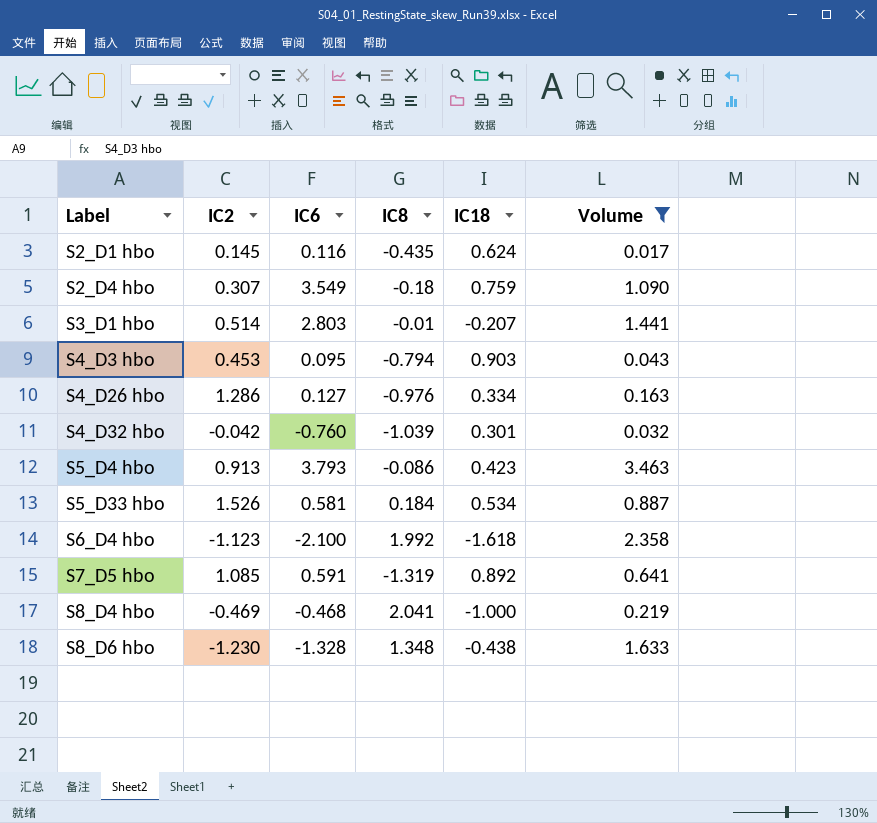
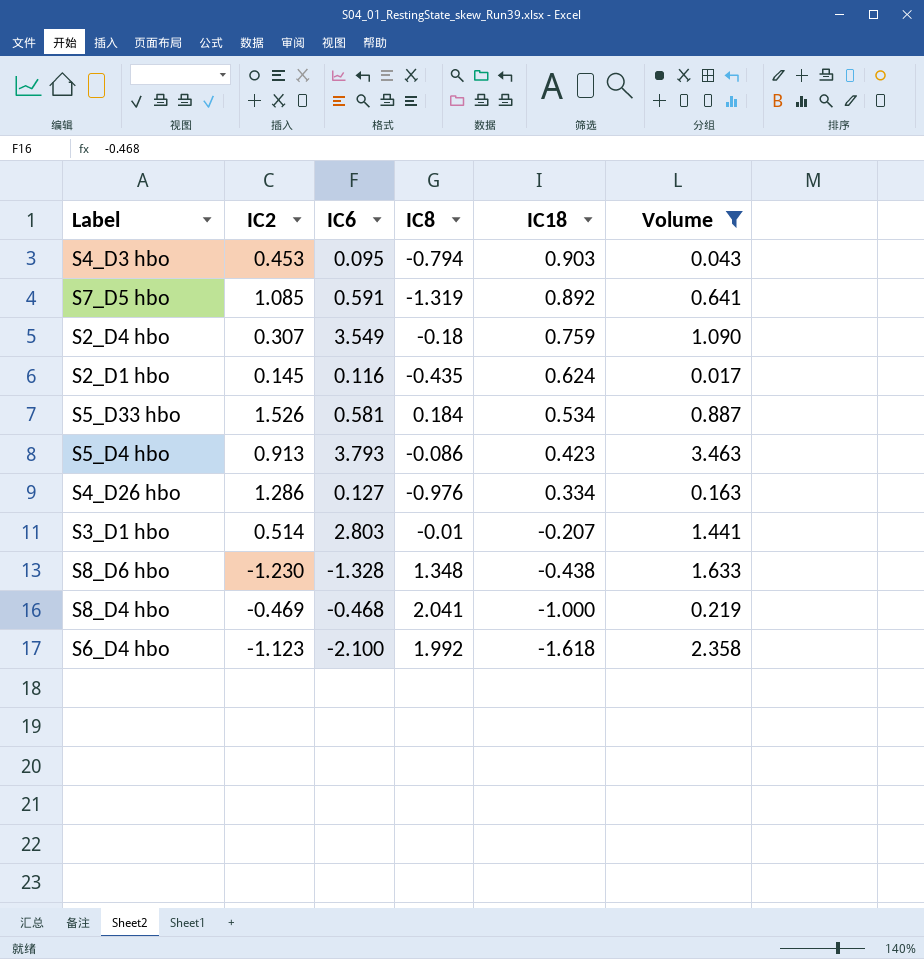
row order: Label ascending -> IC18 descending
row S4_D32 hbo: -0.042 | -0.760 | -1.039 | 0.301 | 0.032 -> none

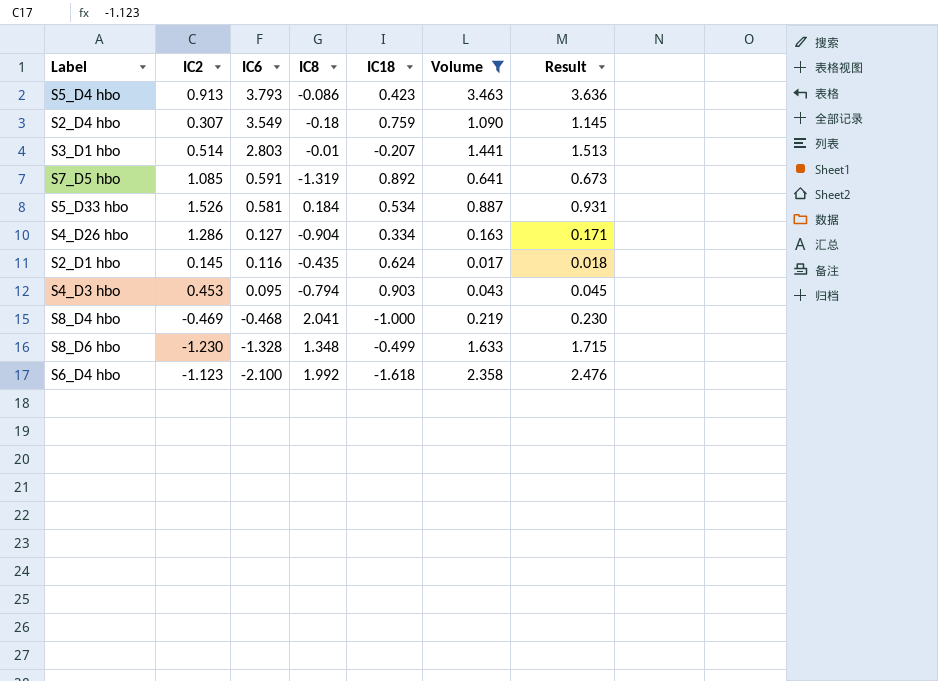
row order: IC18 descending -> IC6 descending
column Result | formula: none -> [Volume] * 1.05
S4_D26 hbo | IC8: -0.976 -> -0.904
S8_D6 hbo | IC18: -0.438 -> -0.499

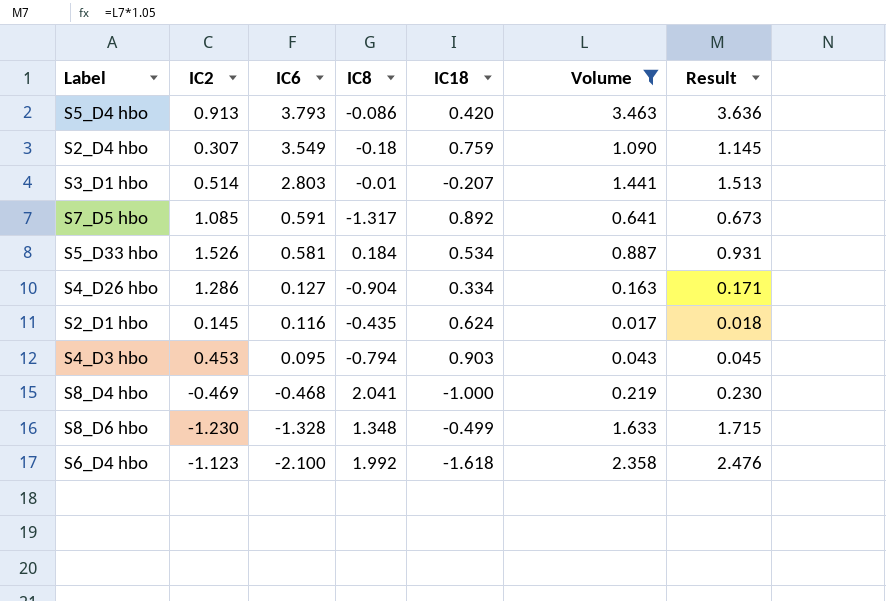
S5_D4 hbo | IC18: 0.423 -> 0.420
S7_D5 hbo | IC8: -1.319 -> -1.317

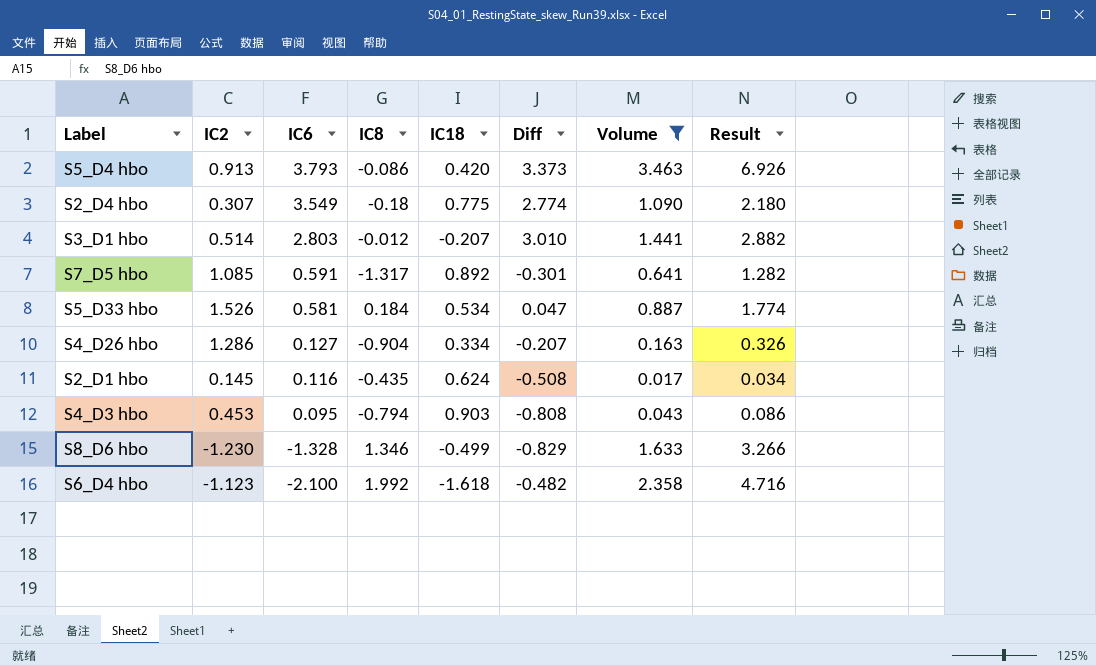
column Diff | formula: none -> [IC6] - [IC18]
column Result | formula: [Volume] * 1.05 -> [Volume] * 2
row S8_D4 hbo: -0.469 | -0.468 | 2.041 | -1.000 | 0.219 | 0.230 -> none
S2_D4 hbo | IC18: 0.759 -> 0.775
S3_D1 hbo | IC8: -0.01 -> -0.012
S8_D6 hbo | IC8: 1.348 -> 1.346

